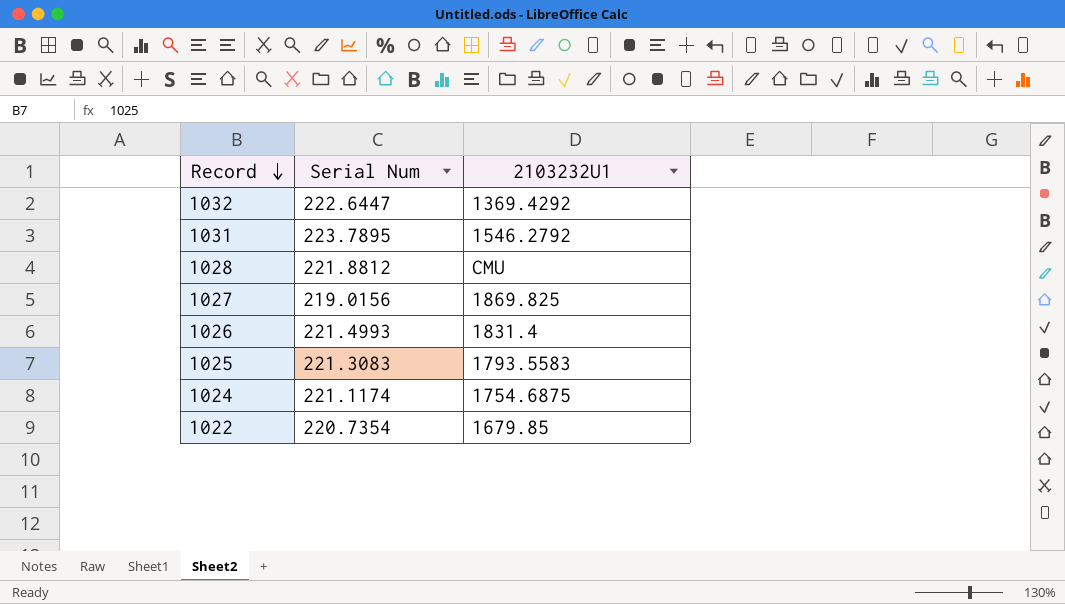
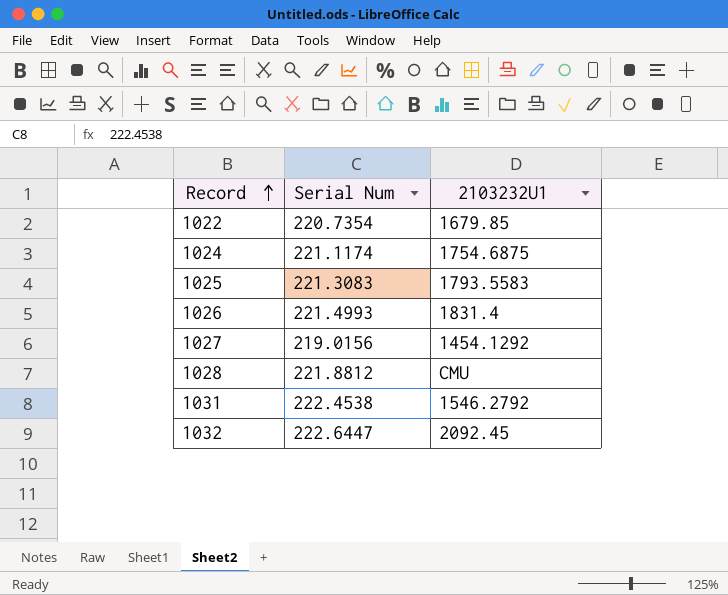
row order: Record descending -> Record ascending
1027 | 2103232U1: 1869.825 -> 1454.1292
1031 | Serial Num: 223.7895 -> 222.4538
1032 | 2103232U1: 1369.4292 -> 2092.45

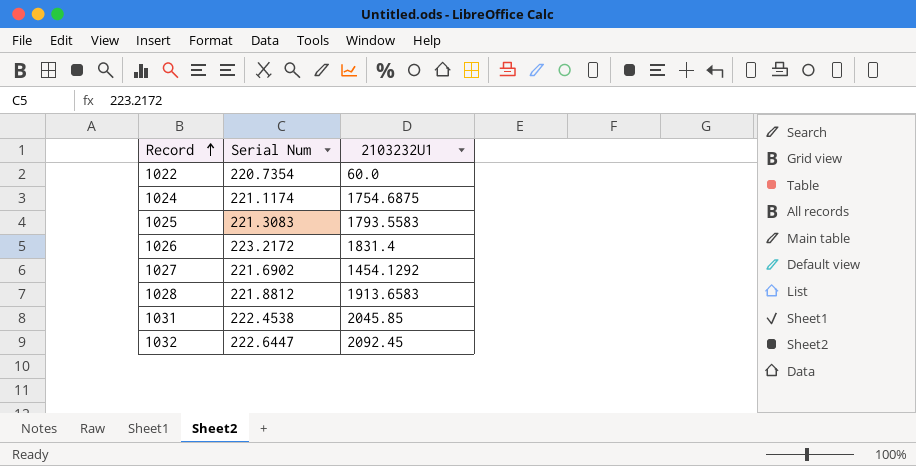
1022 | 2103232U1: 1679.85 -> 60.0
1026 | Serial Num: 221.4993 -> 223.2172
1027 | Serial Num: 219.0156 -> 221.6902
1028 | 2103232U1: CMU -> 1913.6583
1031 | 2103232U1: 1546.2792 -> 2045.85

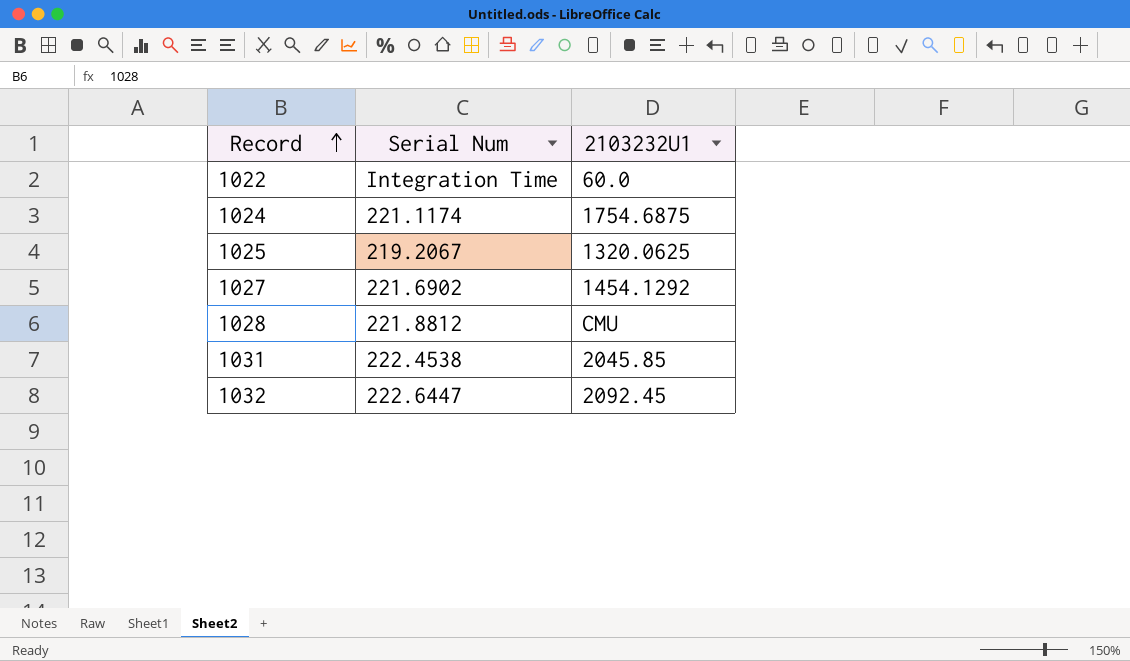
row 1026: 223.2172 | 1831.4 -> none
1022 | Serial Num: 220.7354 -> Integration Time
1025 | Serial Num: 221.3083 -> 219.2067
1025 | 2103232U1: 1793.5583 -> 1320.0625
1028 | 2103232U1: 1913.6583 -> CMU

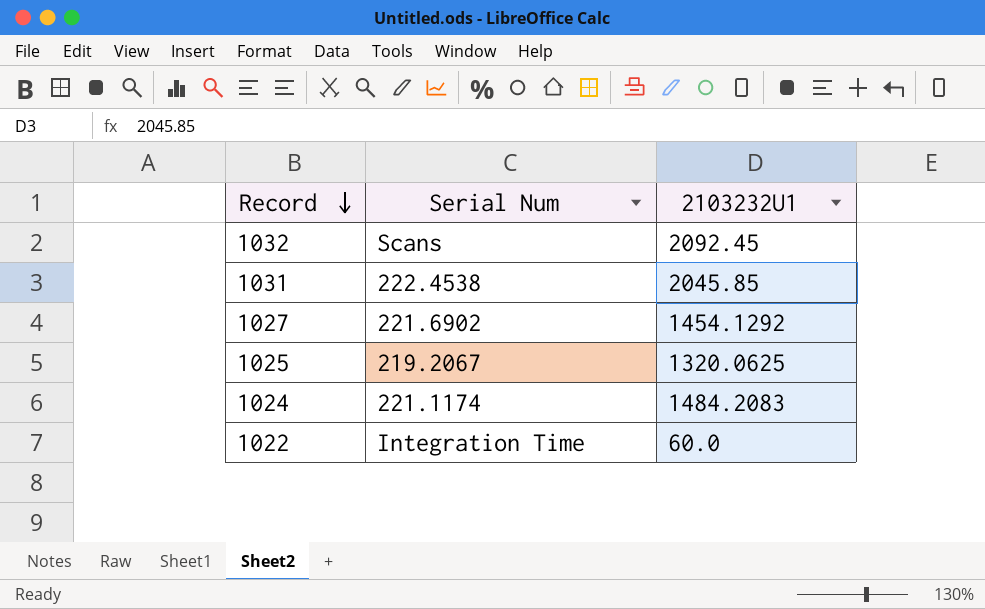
row order: Record ascending -> Record descending
row 1028: 221.8812 | CMU -> none
1032 | Serial Num: 222.6447 -> Scans
1024 | 2103232U1: 1754.6875 -> 1484.2083

